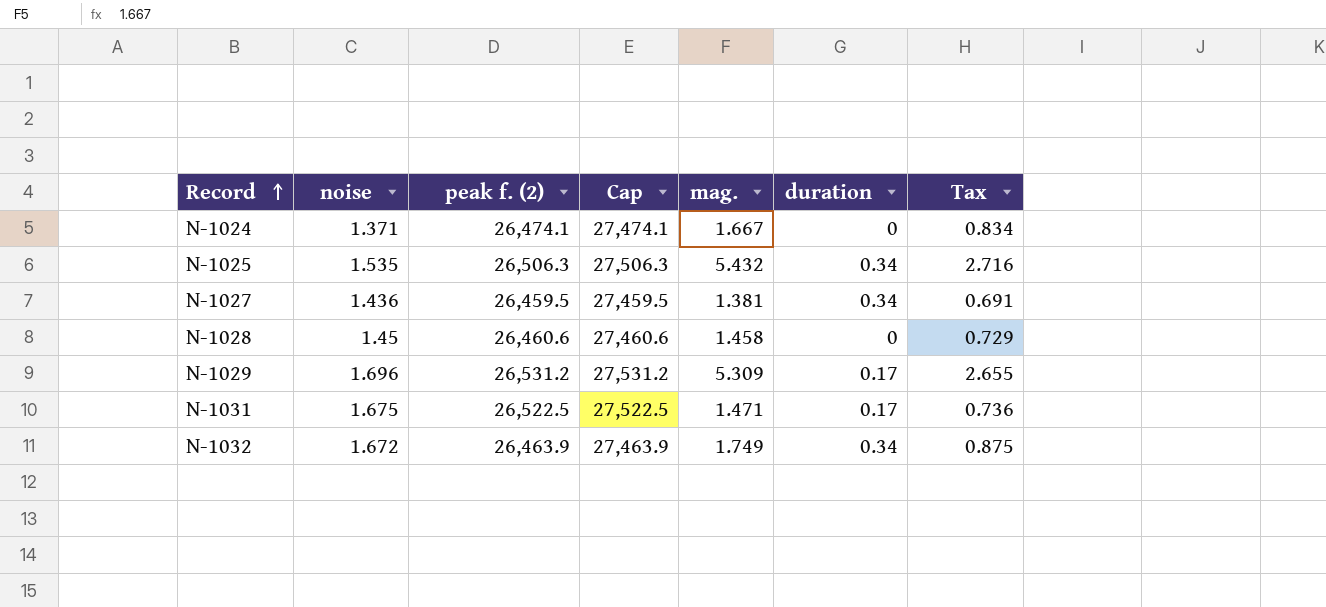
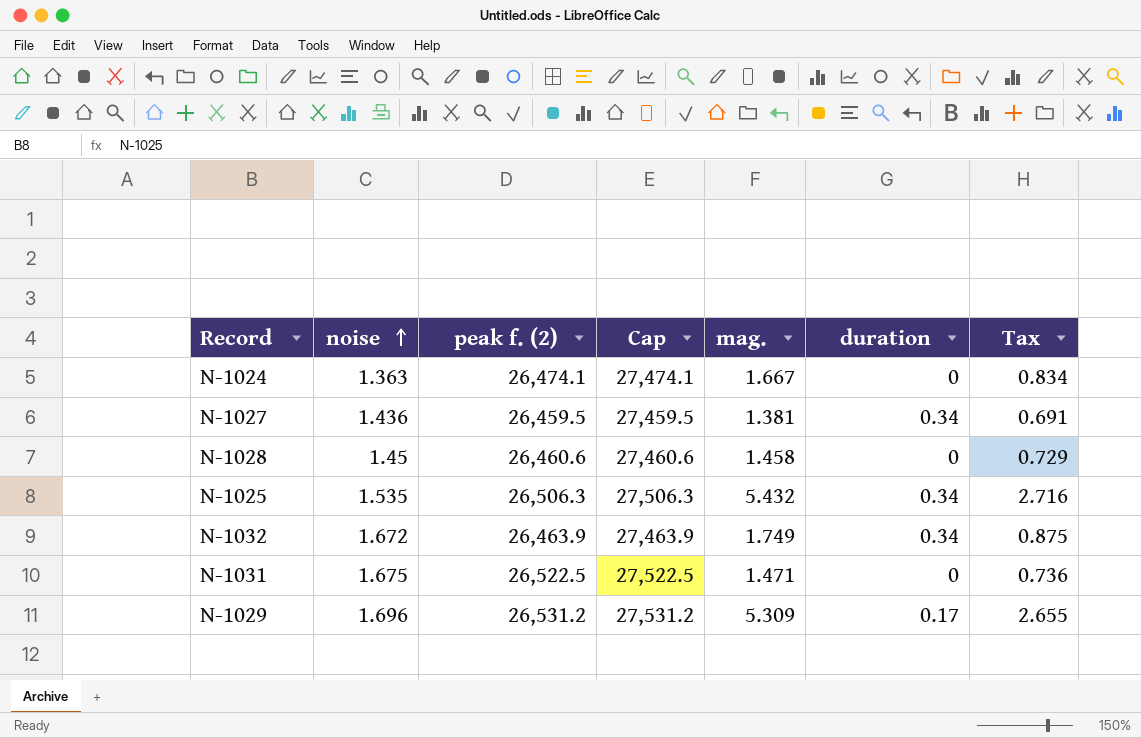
row order: Record ascending -> noise ascending
N-1024 | noise: 1.371 -> 1.363
N-1031 | duration: 0.17 -> 0

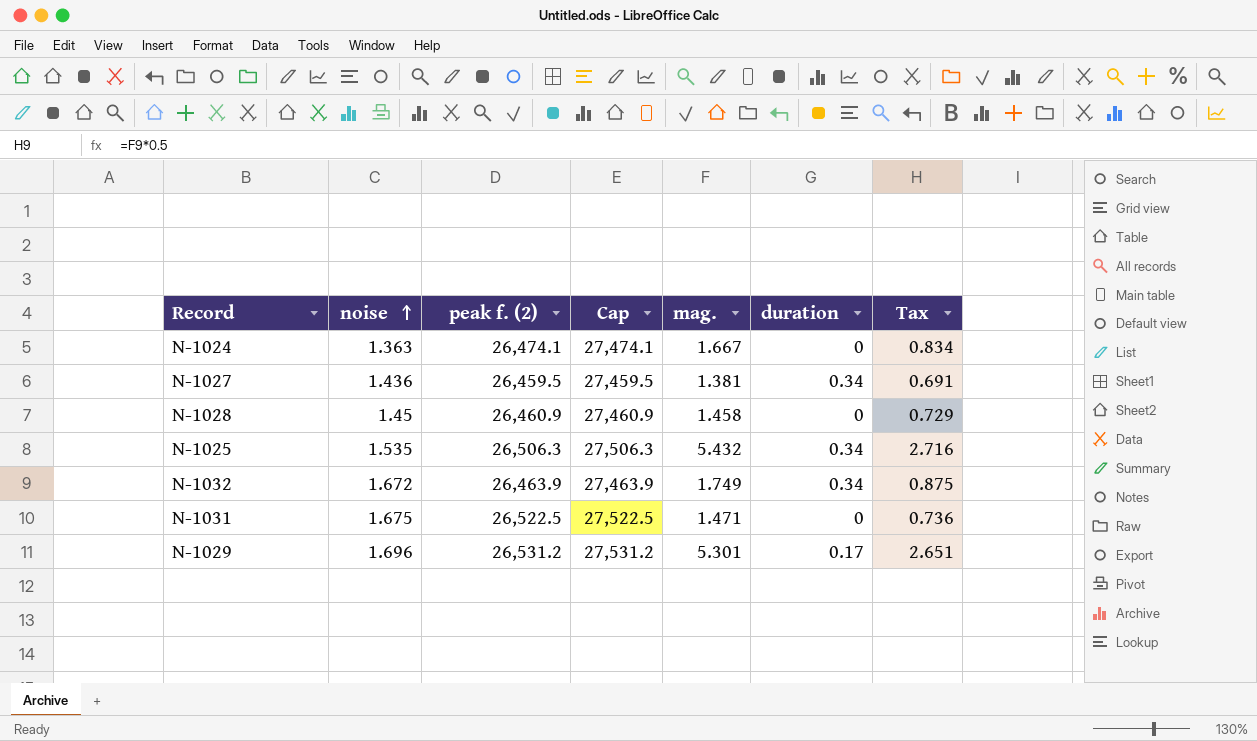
N-1028 | peak f. (2): 26,460.6 -> 26,460.9
N-1028 | Cap: 27,460.6 -> 27,460.9
N-1029 | mag.: 5.309 -> 5.301
N-1029 | Tax: 2.655 -> 2.651

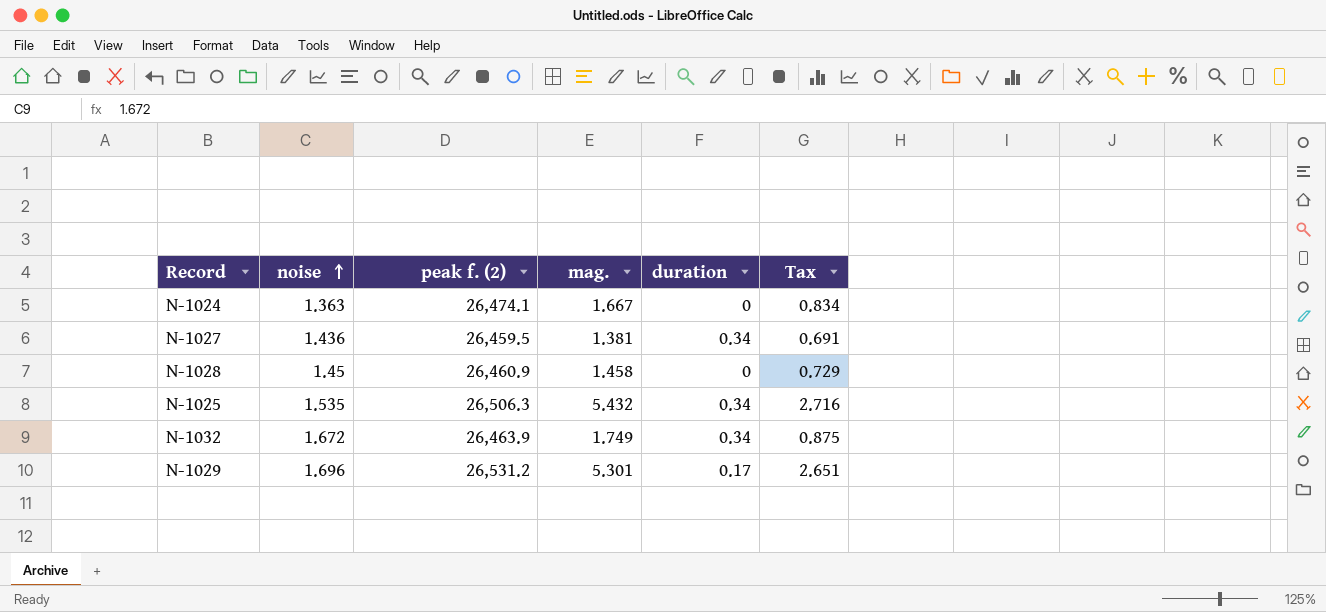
column Cap | formula: [peak f. (2)] + 1000 -> none
row N-1031: 1.675 | 26,522.5 | 27,522.5 | 1.471 | 0 | 0.736 -> none

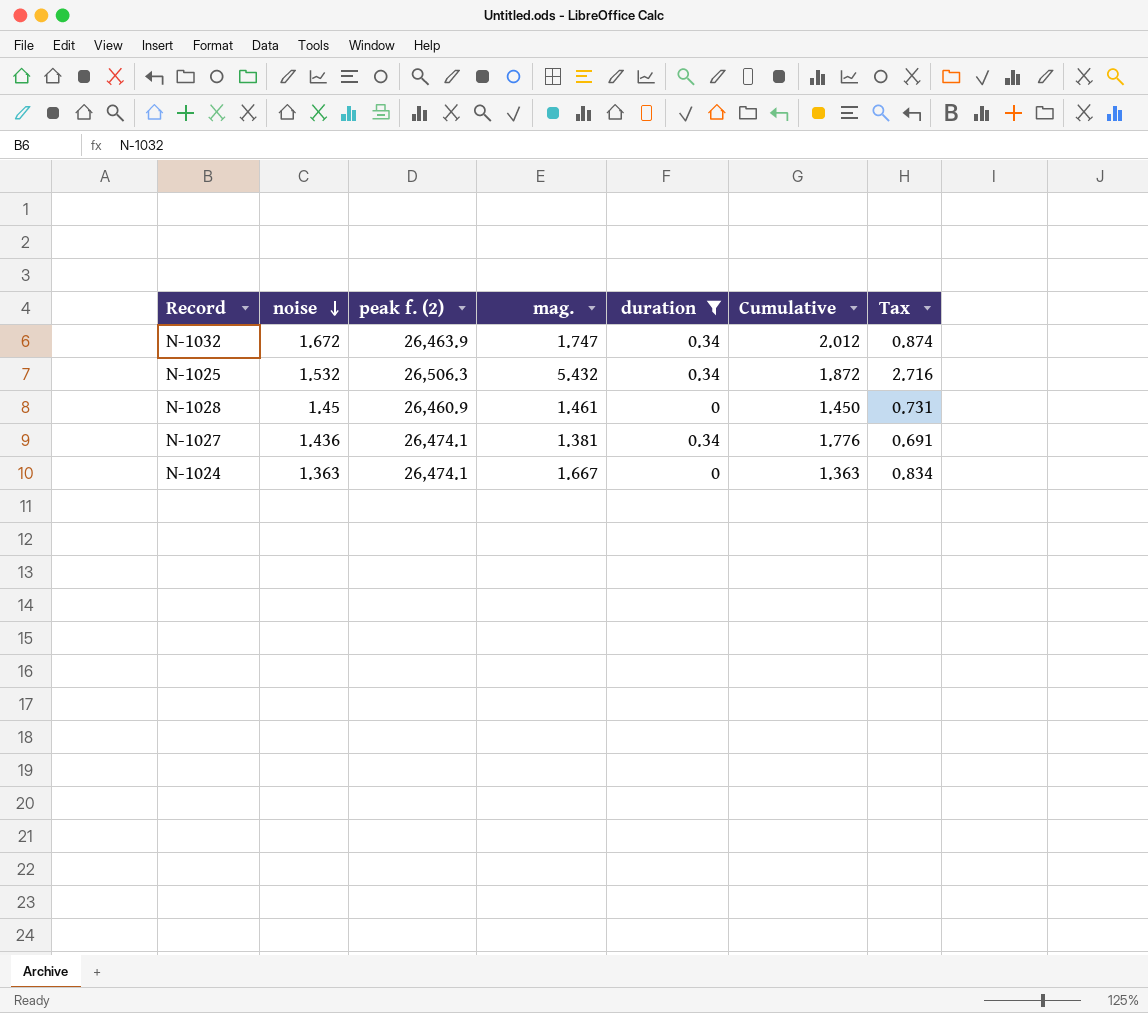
filter: none -> duration != 0.17
row order: noise ascending -> noise descending
column Cumulative | formula: none -> [noise] + [duration]
N-1032 | mag.: 1.749 -> 1.747
N-1032 | Tax: 0.875 -> 0.874
N-1025 | noise: 1.535 -> 1.532
N-1028 | mag.: 1.458 -> 1.461
N-1028 | Tax: 0.729 -> 0.731
N-1027 | peak f. (2): 26,459.5 -> 26,474.1

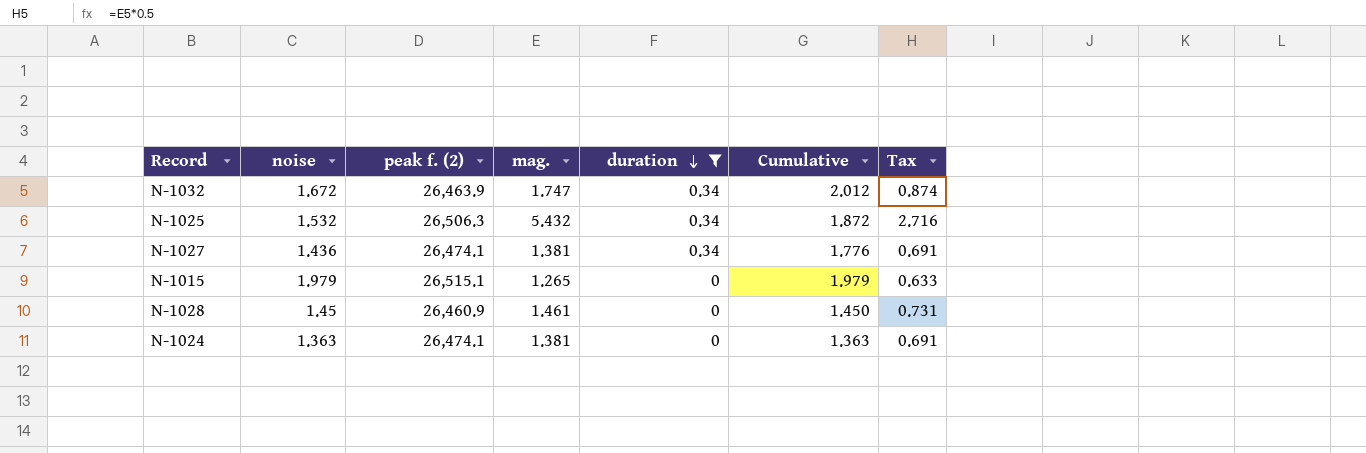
row order: noise descending -> duration descending
row N-1015: none -> 1.979 | 26,515.1 | 1.265 | 0 | 1.979 | 0.633
N-1024 | mag.: 1.667 -> 1.381
N-1024 | Tax: 0.834 -> 0.691

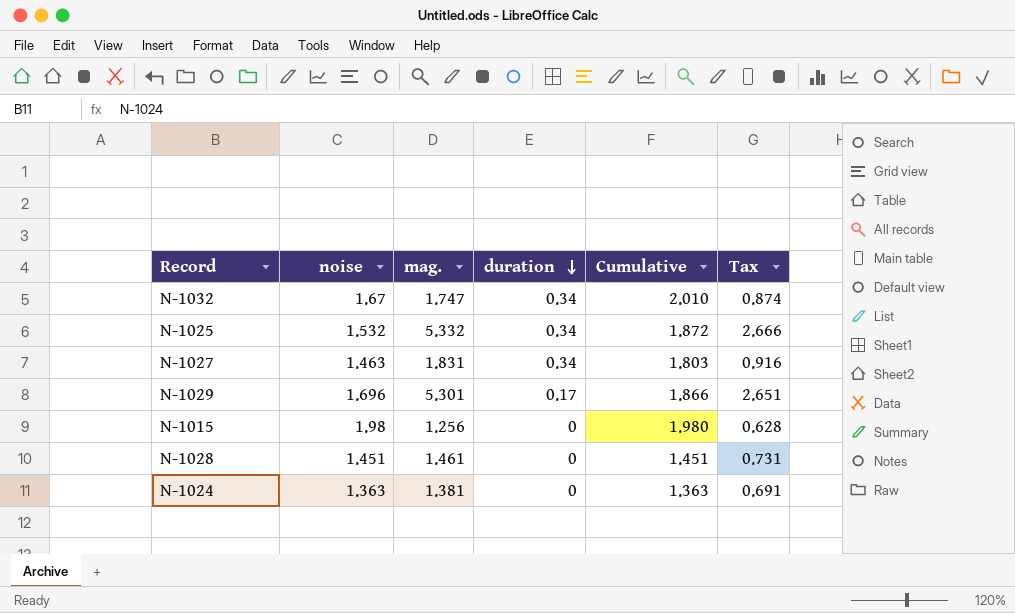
filter: duration != 0.17 -> none
column peak f. (2) | position: 3 -> none
N-1032 | noise: 1.672 -> 1.67
N-1032 | Cumulative: 2.012 -> 2.010
N-1025 | mag.: 5.432 -> 5.332
N-1025 | Tax: 2.716 -> 2.666
N-1027 | noise: 1.436 -> 1.463
N-1027 | mag.: 1.381 -> 1.831
N-1027 | Cumulative: 1.776 -> 1.803
N-1027 | Tax: 0.691 -> 0.916
N-1015 | noise: 1.979 -> 1.98
N-1015 | mag.: 1.265 -> 1.256
N-1015 | Cumulative: 1.979 -> 1.980
N-1015 | Tax: 0.633 -> 0.628
N-1028 | noise: 1.45 -> 1.451
N-1028 | Cumulative: 1.450 -> 1.451

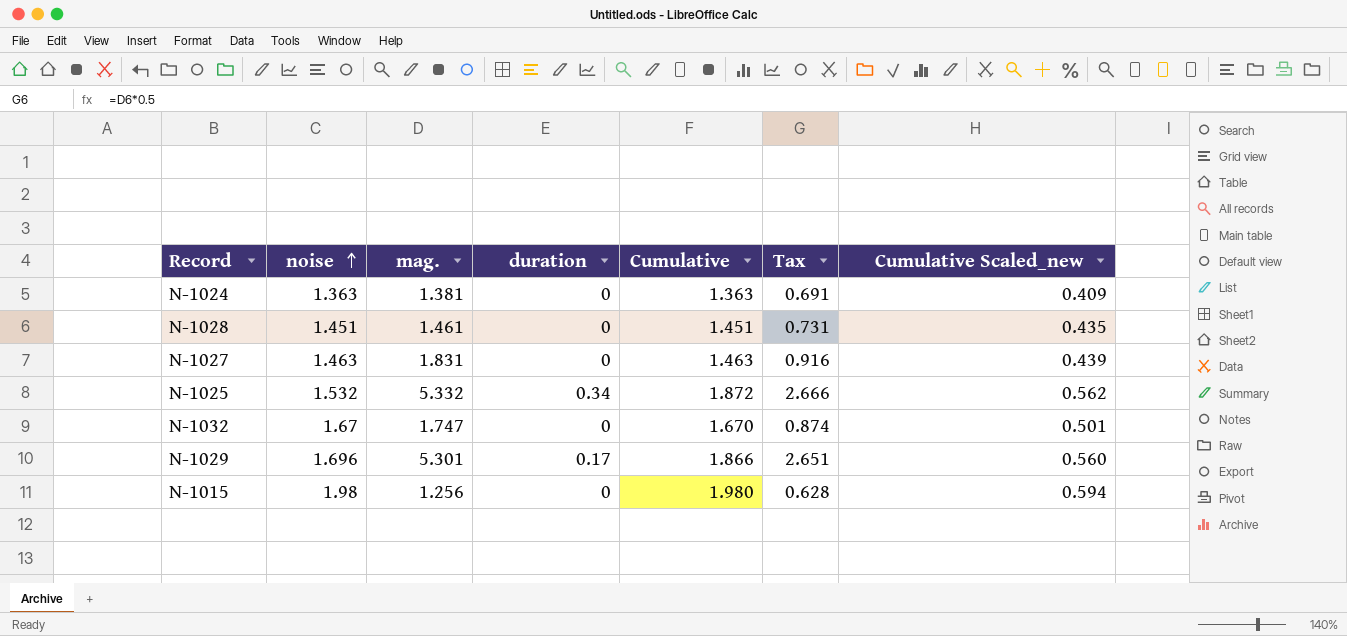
row order: duration descending -> noise ascending
column Cumulative Scaled_new | formula: none -> [Cumulative] * 0.3
N-1027 | duration: 0.34 -> 0
N-1027 | Cumulative: 1.803 -> 1.463
N-1032 | duration: 0.34 -> 0
N-1032 | Cumulative: 2.010 -> 1.670

